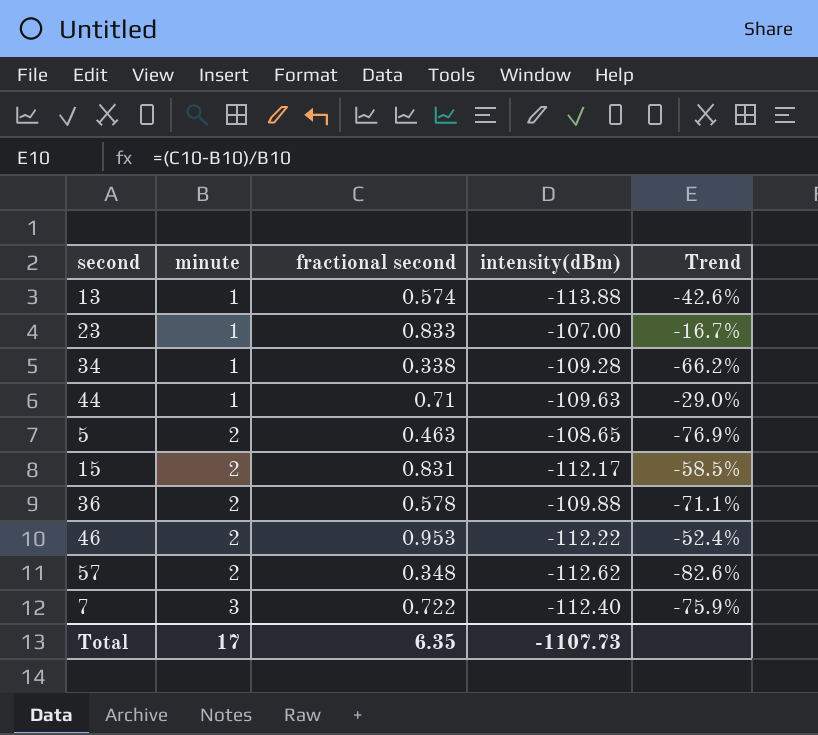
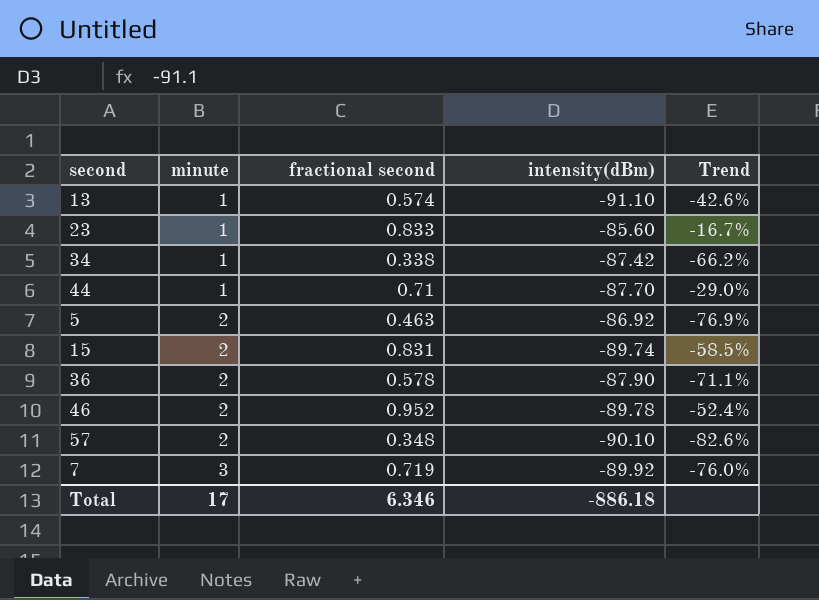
13 | intensity(dBm): -113.88 -> -91.10
23 | intensity(dBm): -107.00 -> -85.60
34 | intensity(dBm): -109.28 -> -87.42
44 | intensity(dBm): -109.63 -> -87.70
5 | intensity(dBm): -108.65 -> -86.92
15 | intensity(dBm): -112.17 -> -89.74
36 | intensity(dBm): -109.88 -> -87.90
46 | fractional second: 0.953 -> 0.952
46 | intensity(dBm): -112.22 -> -89.78
57 | intensity(dBm): -112.62 -> -90.10
7 | fractional second: 0.722 -> 0.719
7 | intensity(dBm): -112.40 -> -89.92
7 | Trend: -75.9% -> -76.0%
Total | fractional second: 6.35 -> 6.346
Total | intensity(dBm): -1107.73 -> -886.18

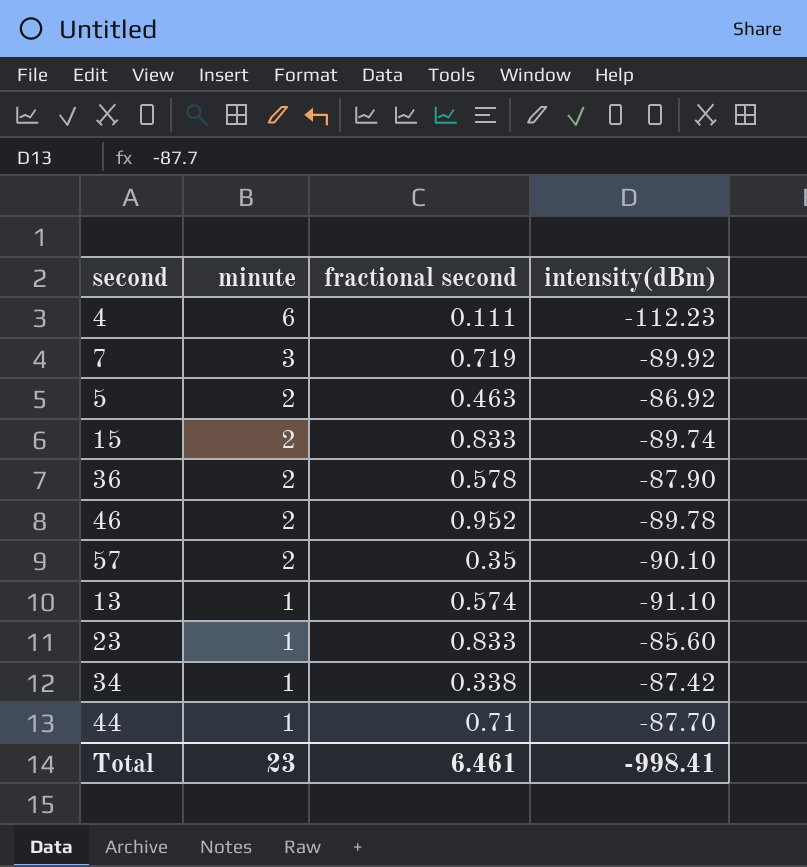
row order: minute ascending -> minute descending
column Trend | formula: ([fractional second] - [minute]) / [minute] -> none
row 4: none -> 6 | 0.111 | -112.23
15 | fractional second: 0.831 -> 0.833
57 | fractional second: 0.348 -> 0.35
Total | minute: 17 -> 23
Total | fractional second: 6.346 -> 6.461
Total | intensity(dBm): -886.18 -> -998.41

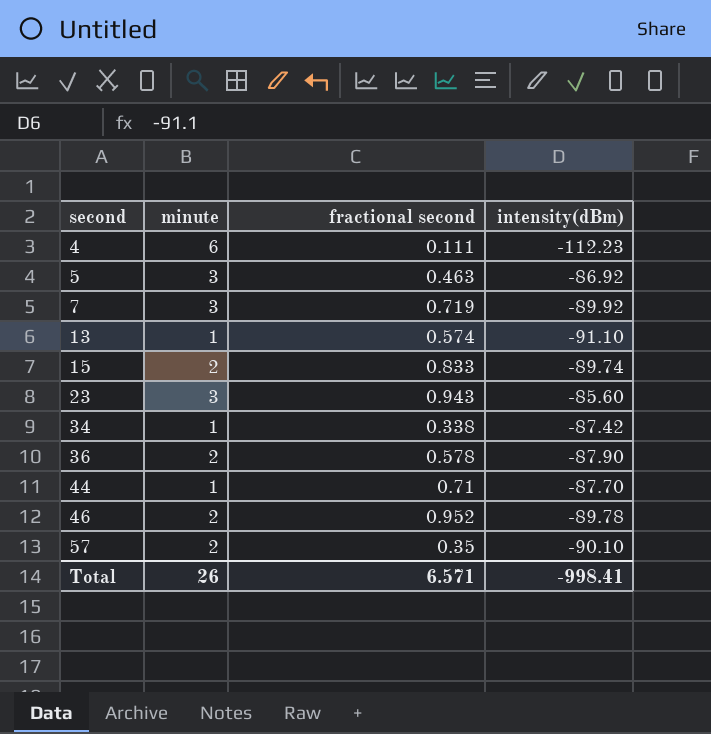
row order: minute descending -> second ascending
5 | minute: 2 -> 3
23 | minute: 1 -> 3
23 | fractional second: 0.833 -> 0.943
Total | minute: 23 -> 26
Total | fractional second: 6.461 -> 6.571

